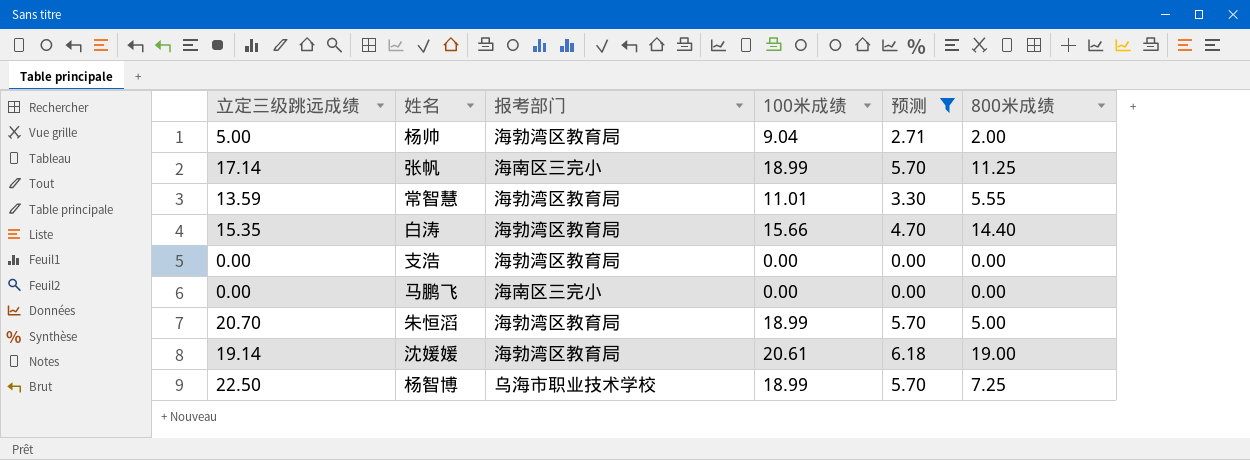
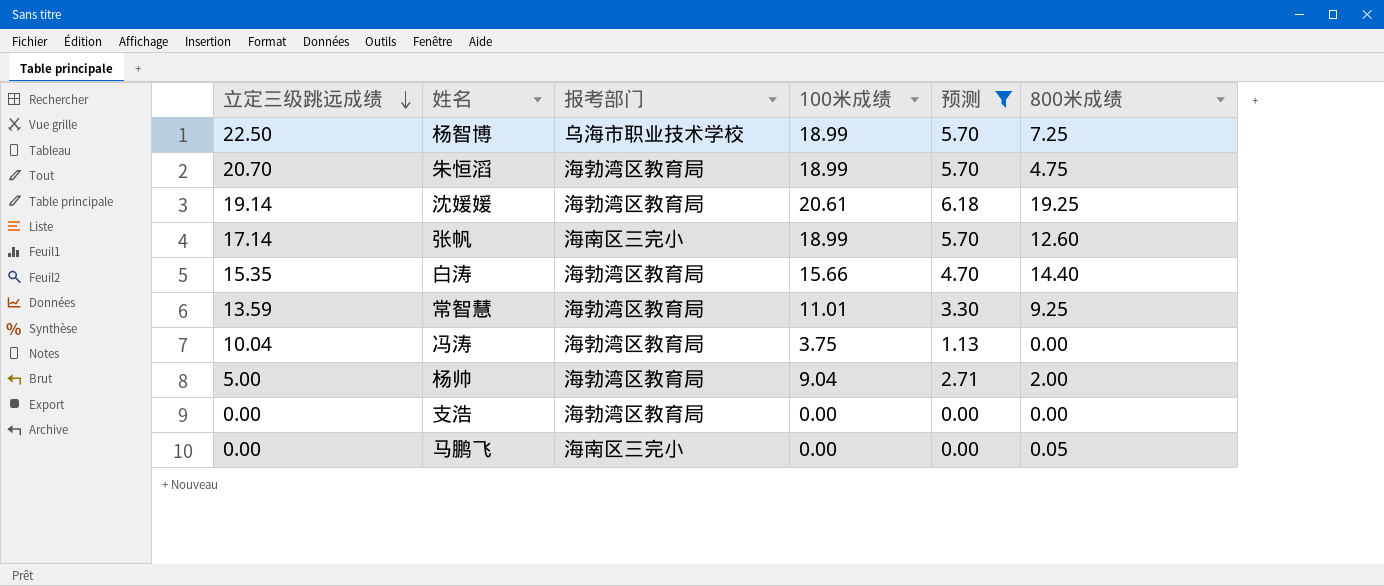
row order: none -> 立定三级跳远成绩 descending
朱恒滔 | 800米成绩: 5.00 -> 4.75
沈媛媛 | 800米成绩: 19.00 -> 19.25
张帆 | 800米成绩: 11.25 -> 12.60
常智慧 | 800米成绩: 5.55 -> 9.25
row 冯涛: none -> 10.04 | 海勃湾区教育局 | 3.75 | 1.13 | 0.00
马鹏飞 | 800米成绩: 0.00 -> 0.05

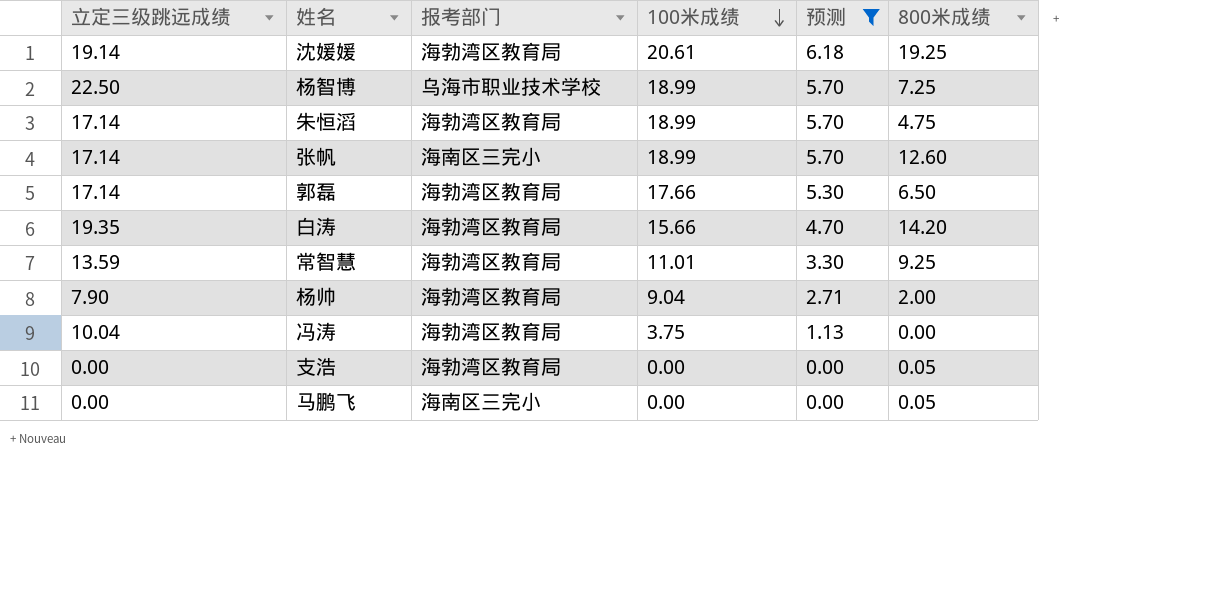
row order: 立定三级跳远成绩 descending -> 100米成绩 descending
朱恒滔 | 立定三级跳远成绩: 20.70 -> 17.14
row 郭磊: none -> 17.14 | 海勃湾区教育局 | 17.66 | 5.30 | 6.50
白涛 | 立定三级跳远成绩: 15.35 -> 19.35
白涛 | 800米成绩: 14.40 -> 14.20
杨帅 | 立定三级跳远成绩: 5.00 -> 7.90
支浩 | 800米成绩: 0.00 -> 0.05

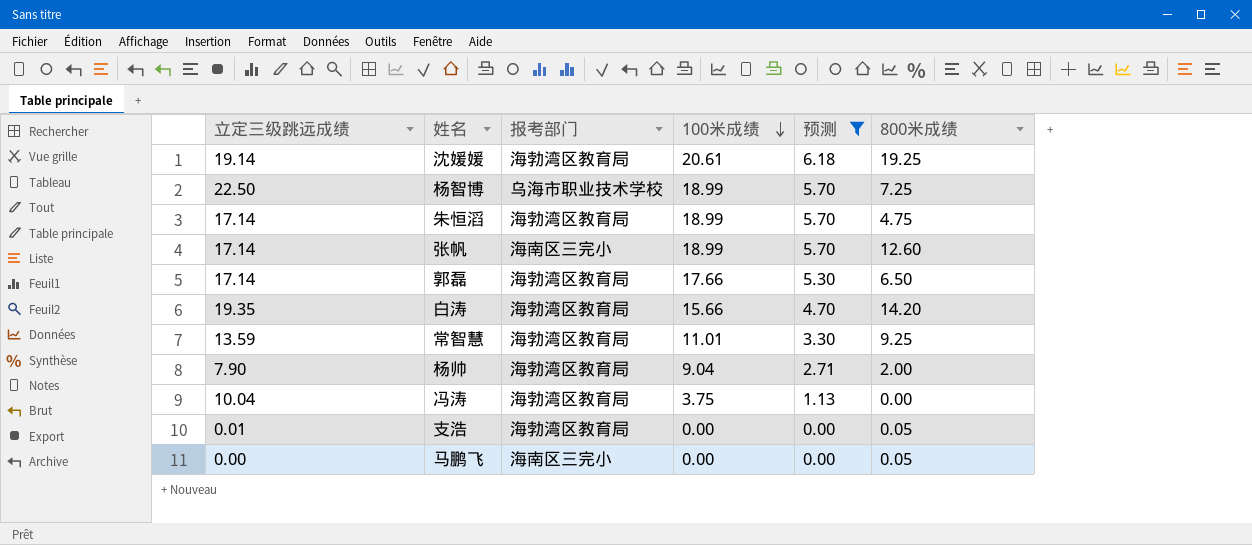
支浩 | 立定三级跳远成绩: 0.00 -> 0.01

